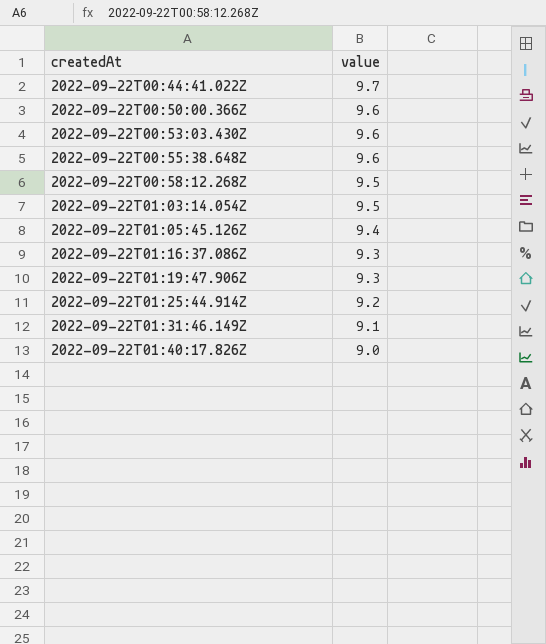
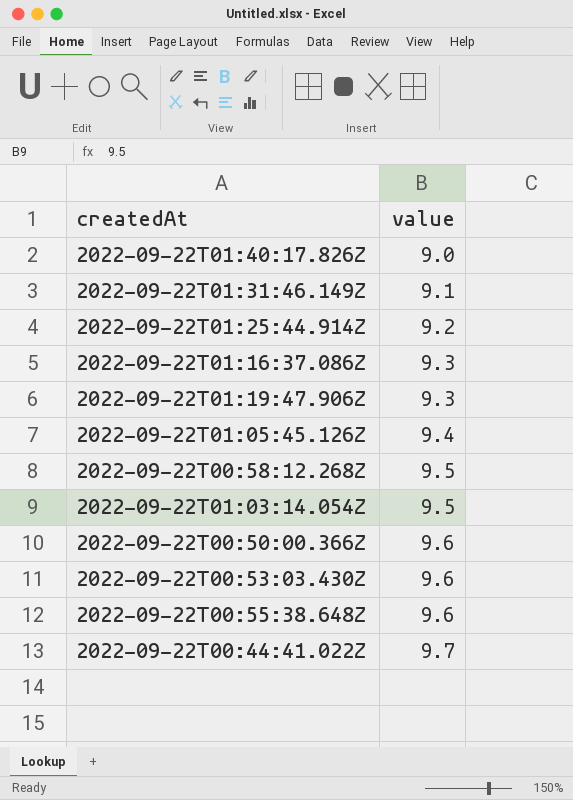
row order: createdAt ascending -> value ascending

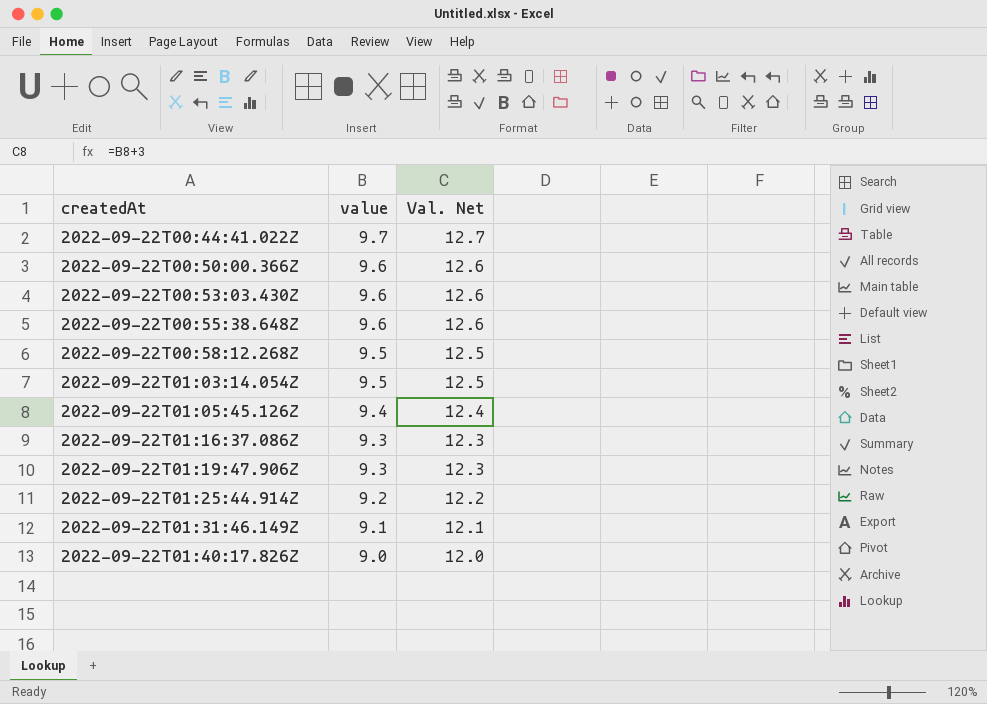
row order: value ascending -> createdAt ascending
column Val. Net | formula: none -> [value] + 3

